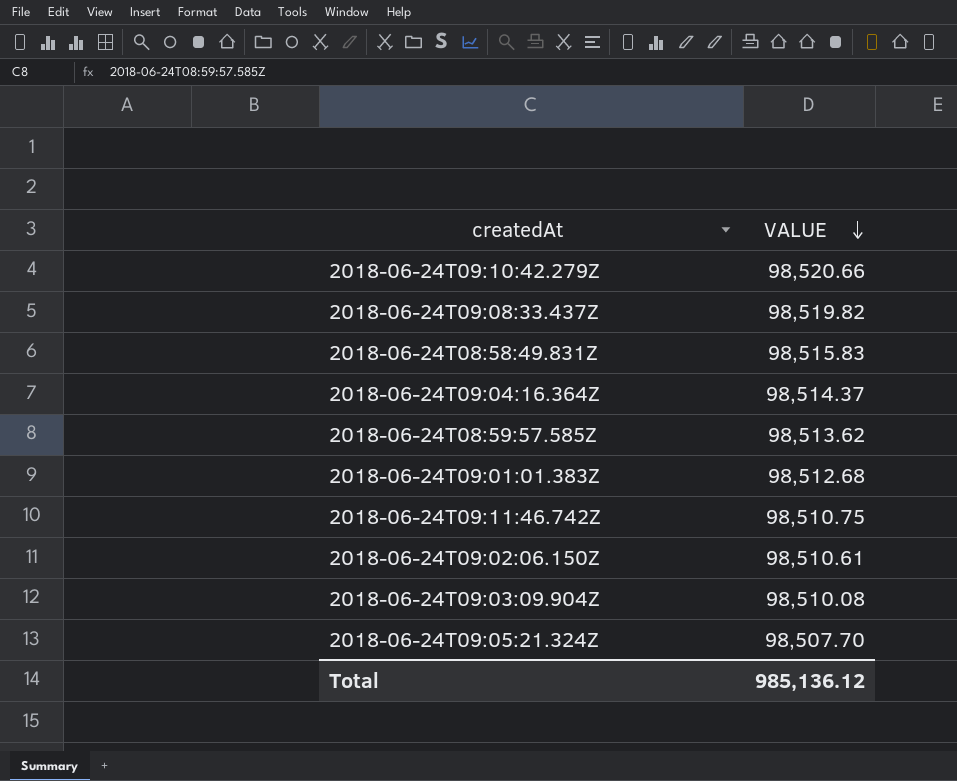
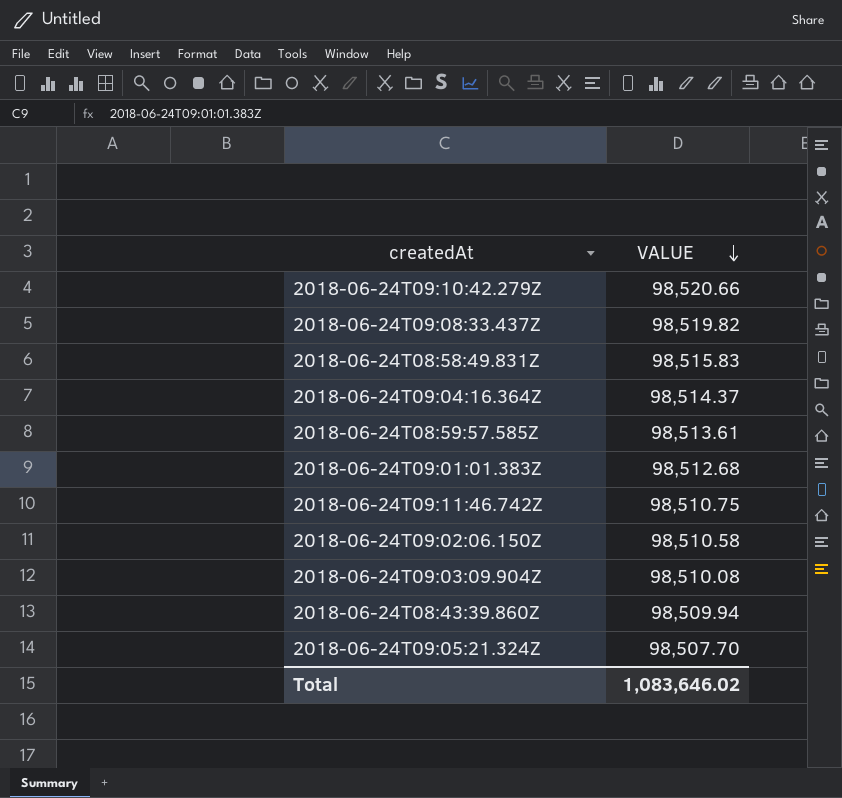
2018-06-24T08:59:57.585Z | VALUE: 98,513.62 -> 98,513.61
2018-06-24T09:02:06.150Z | VALUE: 98,510.61 -> 98,510.58
row 2018-06-24T08:43:39.860Z: none -> 98,509.94
Total | VALUE: 985,136.12 -> 1,083,646.02

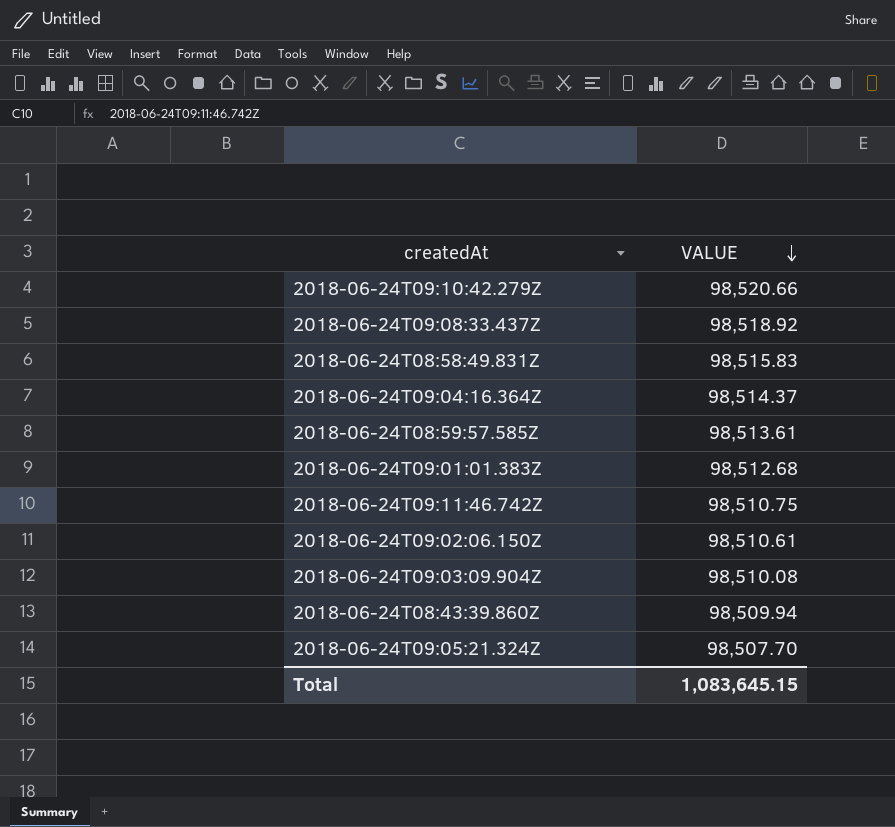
2018-06-24T09:08:33.437Z | VALUE: 98,519.82 -> 98,518.92
2018-06-24T09:02:06.150Z | VALUE: 98,510.58 -> 98,510.61
Total | VALUE: 1,083,646.02 -> 1,083,645.15

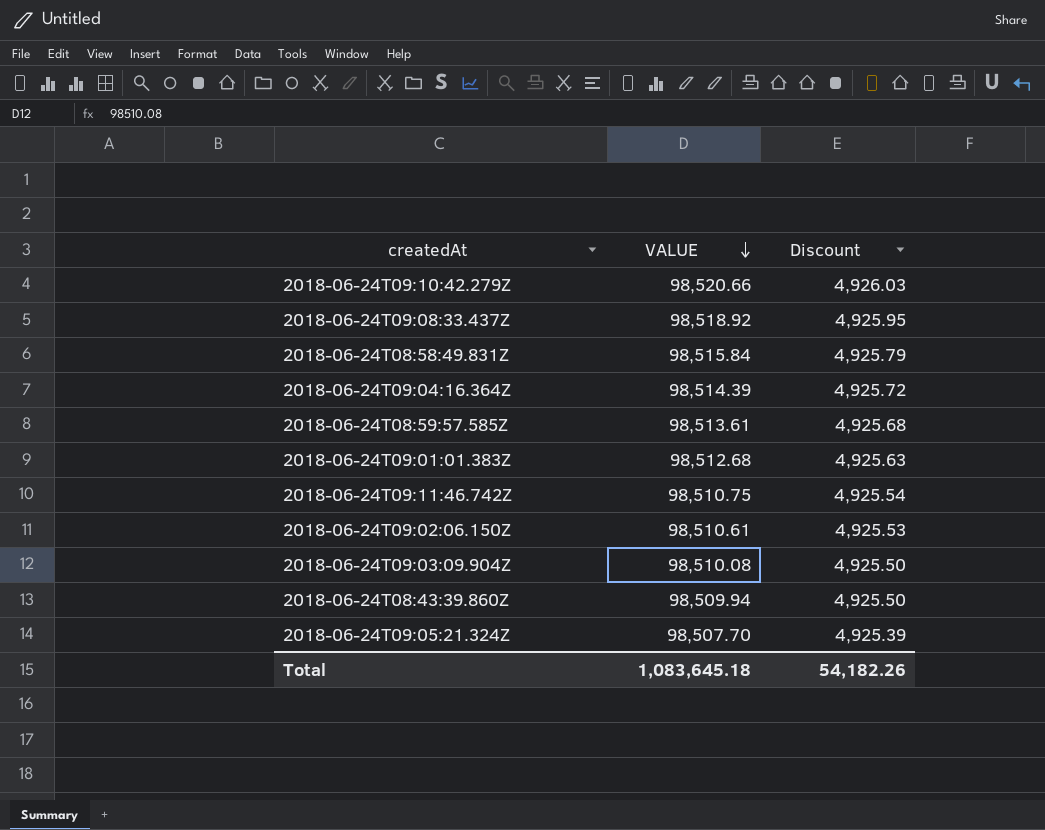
column Discount | formula: none -> [VALUE] * 0.05
2018-06-24T08:58:49.831Z | VALUE: 98,515.83 -> 98,515.84
2018-06-24T09:04:16.364Z | VALUE: 98,514.37 -> 98,514.39
Total | VALUE: 1,083,645.15 -> 1,083,645.18

